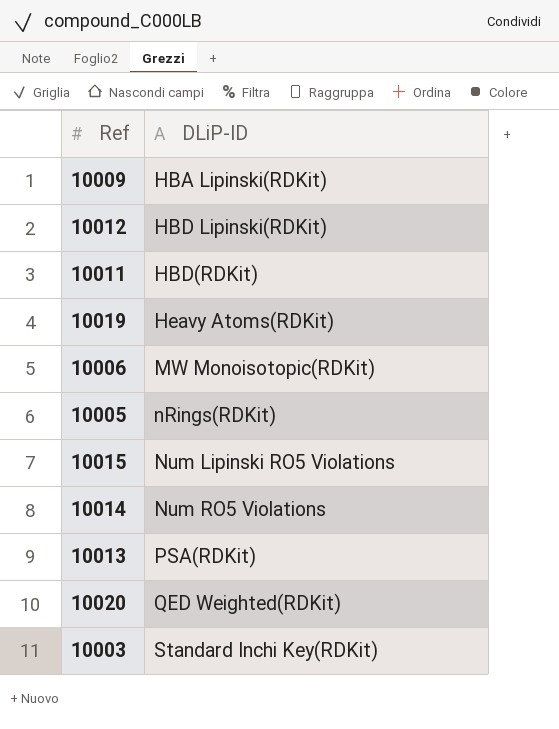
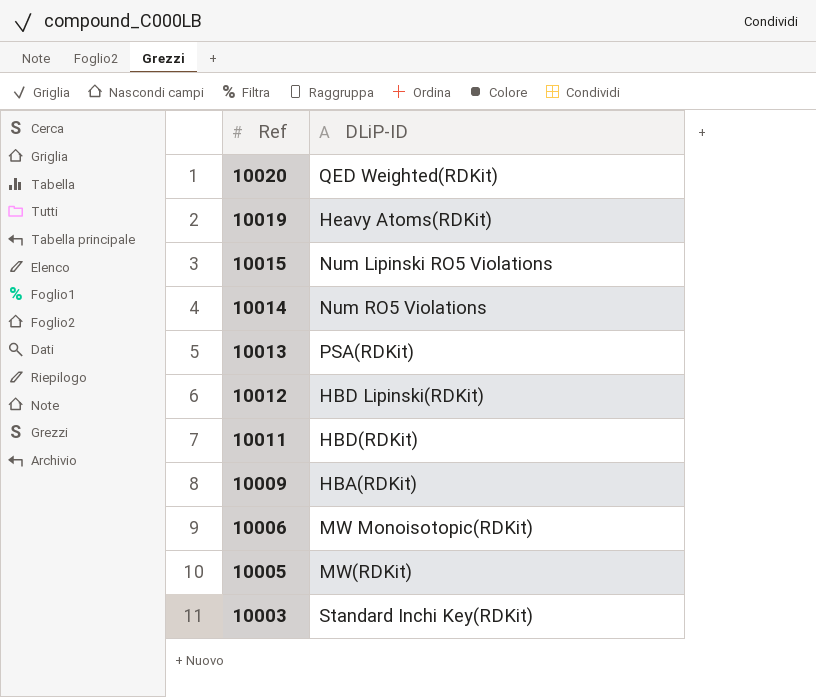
row order: DLiP-ID ascending -> Ref descending
10009 | DLiP-ID: HBA Lipinski(RDKit) -> HBA(RDKit)
10005 | DLiP-ID: nRings(RDKit) -> MW(RDKit)

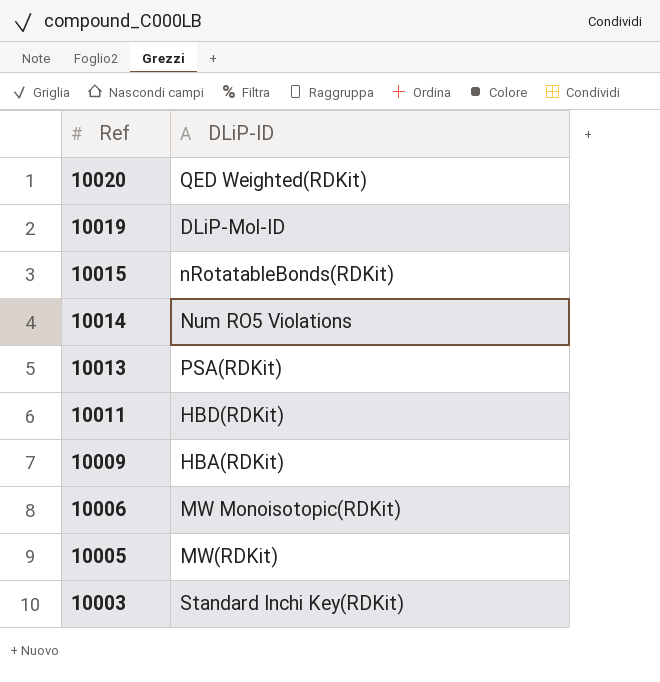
row 10012: HBD Lipinski(RDKit) -> none
10019 | DLiP-ID: Heavy Atoms(RDKit) -> DLiP-Mol-ID
10015 | DLiP-ID: Num Lipinski RO5 Violations -> nRotatableBonds(RDKit)

